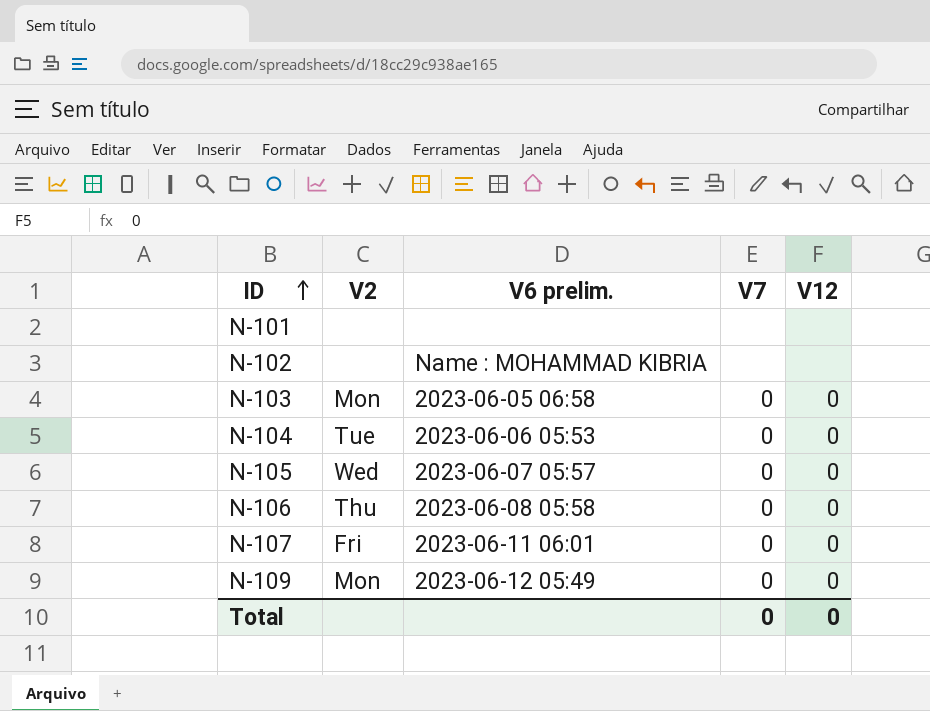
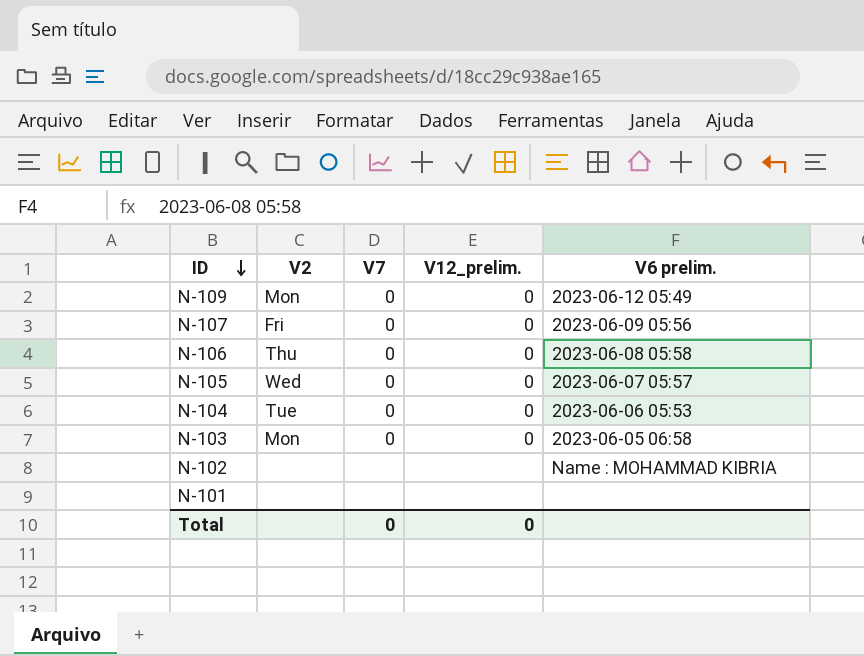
row order: ID ascending -> ID descending
column name: V12 -> V12_prelim.
column V6 prelim. | position: 3 -> 5
N-107 | V6 prelim.: 2023-06-11 06:01 -> 2023-06-09 05:56

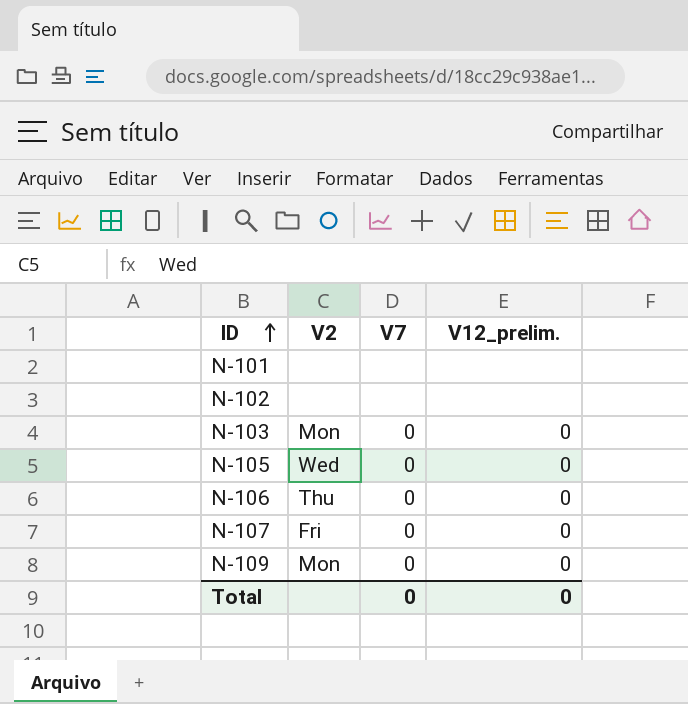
row order: ID descending -> ID ascending
column V6 prelim. | position: 5 -> none
row N-104: Tue | 0 | 0 | 2023-06-06 05:53 -> none

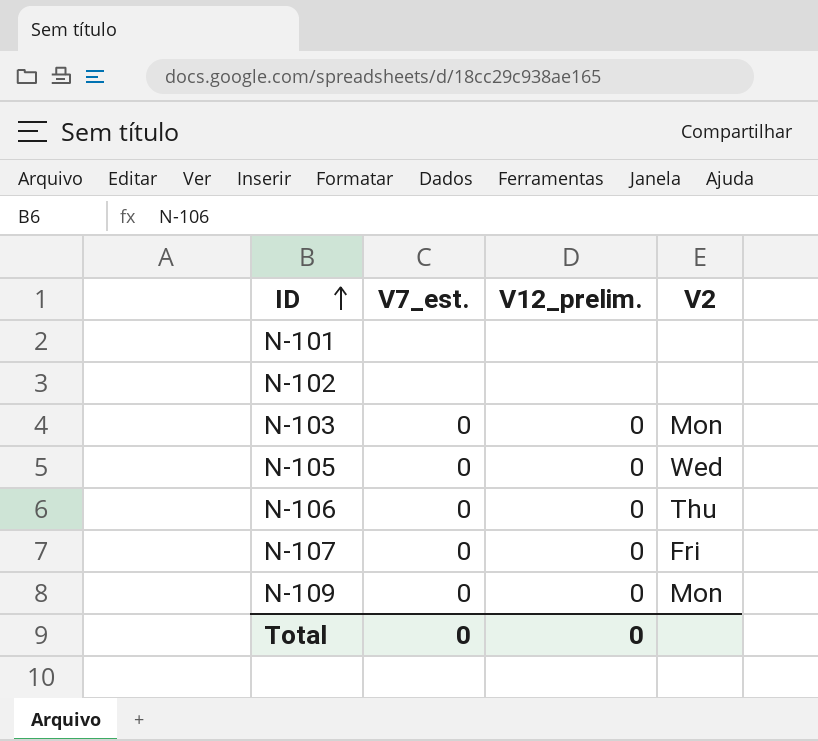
column name: V7 -> V7_est.
column V2 | position: 2 -> 4

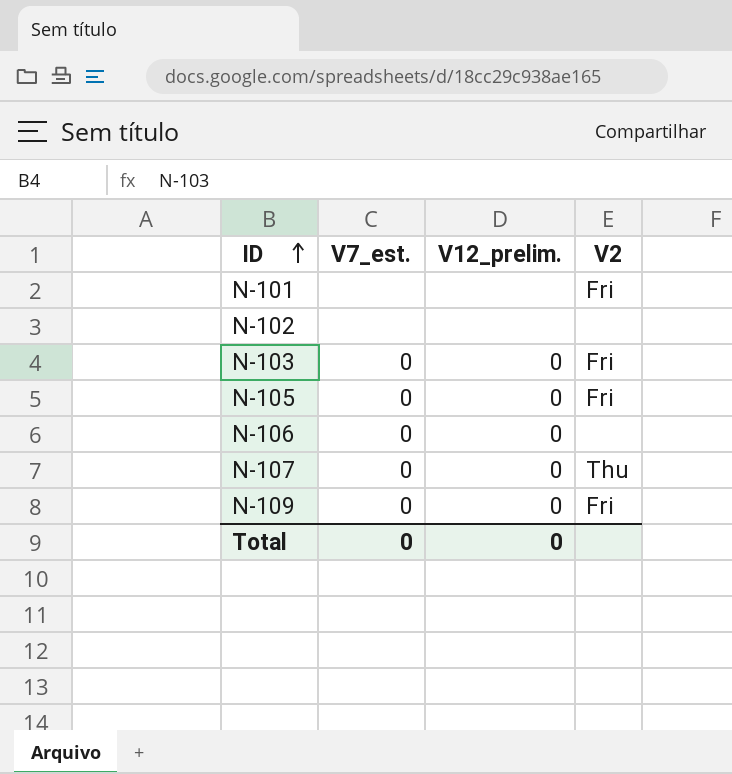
N-101 | V2: none -> Fri
N-103 | V2: Mon -> Fri
N-105 | V2: Wed -> Fri
N-106 | V2: Thu -> none
N-107 | V2: Fri -> Thu
N-109 | V2: Mon -> Fri

